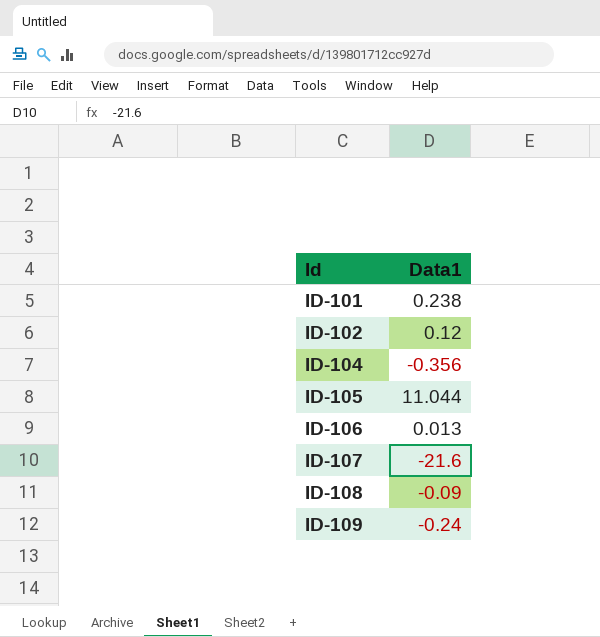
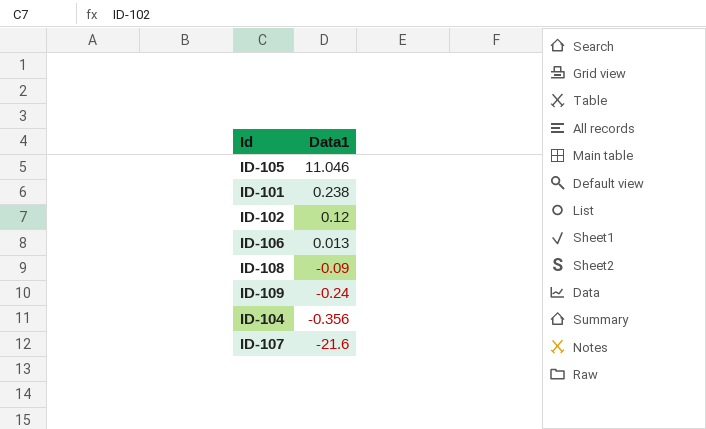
row order: Id ascending -> Data1 descending
ID-105 | Data1: 11.044 -> 11.046

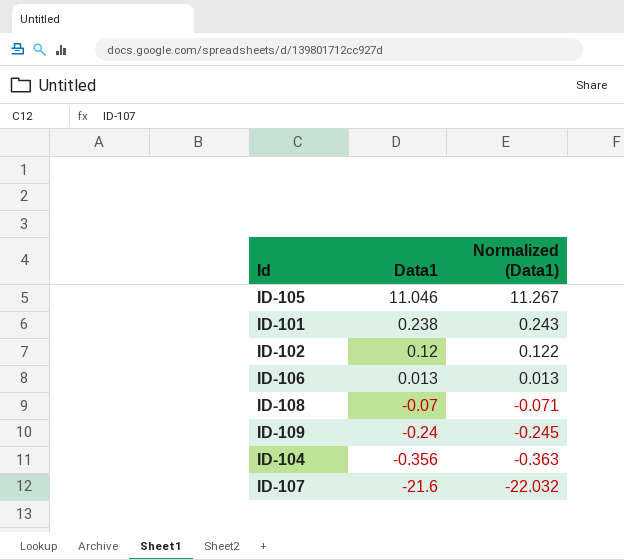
column Normalized (Data1) | formula: none -> [Data1] * 1.02
ID-108 | Data1: -0.09 -> -0.07

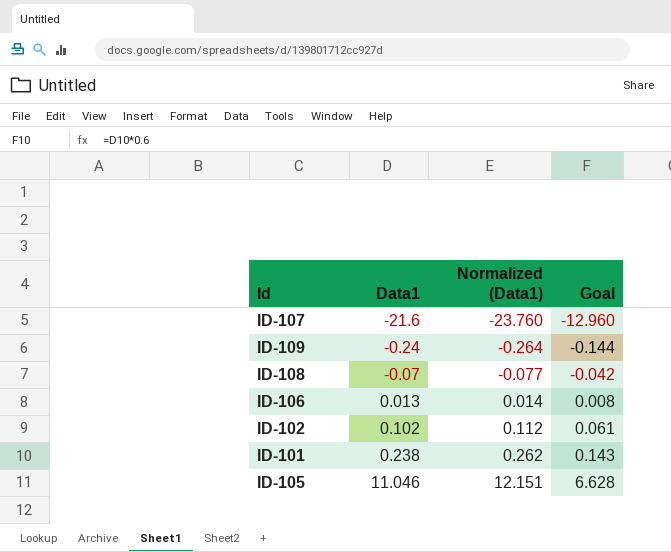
row order: Data1 descending -> Data1 ascending
column Normalized (Data1) | formula: [Data1] * 1.02 -> [Data1] * 1.1
column Goal | formula: none -> [Data1] * 0.6
row ID-104: -0.356 | -0.363 -> none
ID-102 | Data1: 0.12 -> 0.102

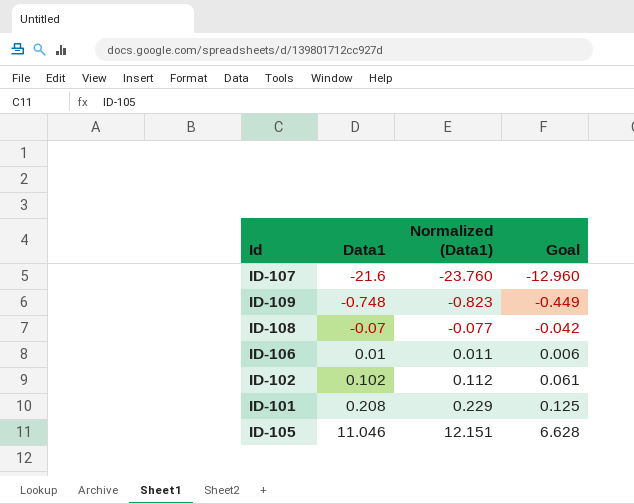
ID-109 | Data1: -0.24 -> -0.748
ID-109 | Normalized (Data1): -0.264 -> -0.823
ID-109 | Goal: -0.144 -> -0.449
ID-106 | Data1: 0.013 -> 0.01
ID-106 | Normalized (Data1): 0.014 -> 0.011
ID-106 | Goal: 0.008 -> 0.006
ID-101 | Data1: 0.238 -> 0.208
ID-101 | Normalized (Data1): 0.262 -> 0.229
ID-101 | Goal: 0.143 -> 0.125

